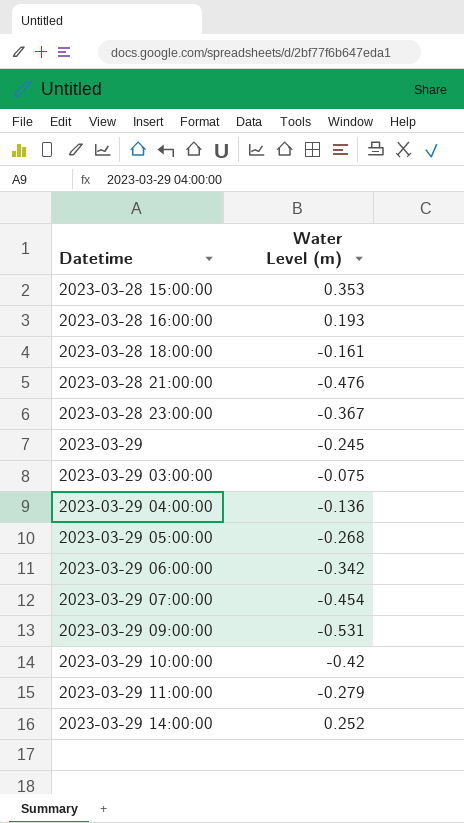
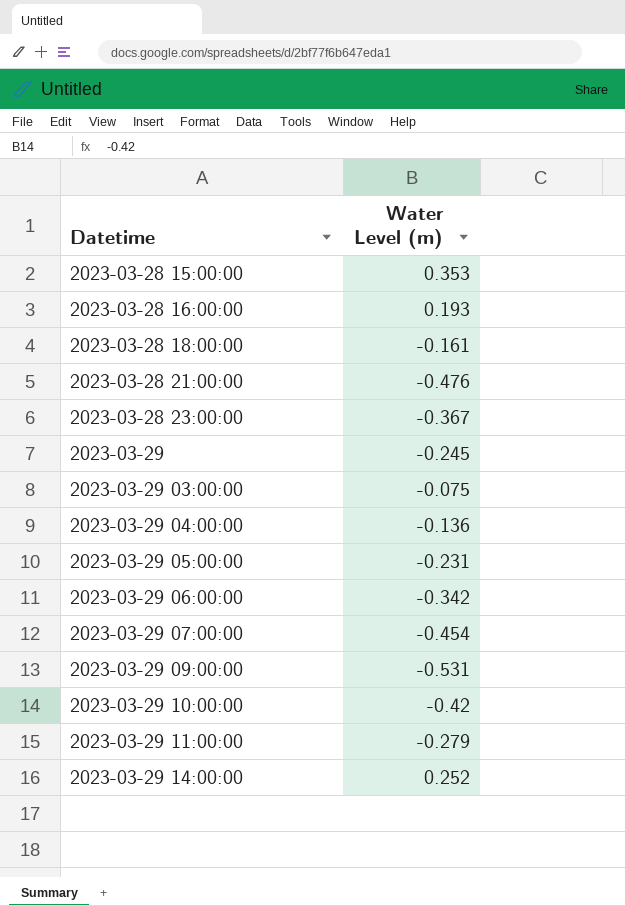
2023-03-29 05:00:00 | Water Level (m): -0.268 -> -0.231

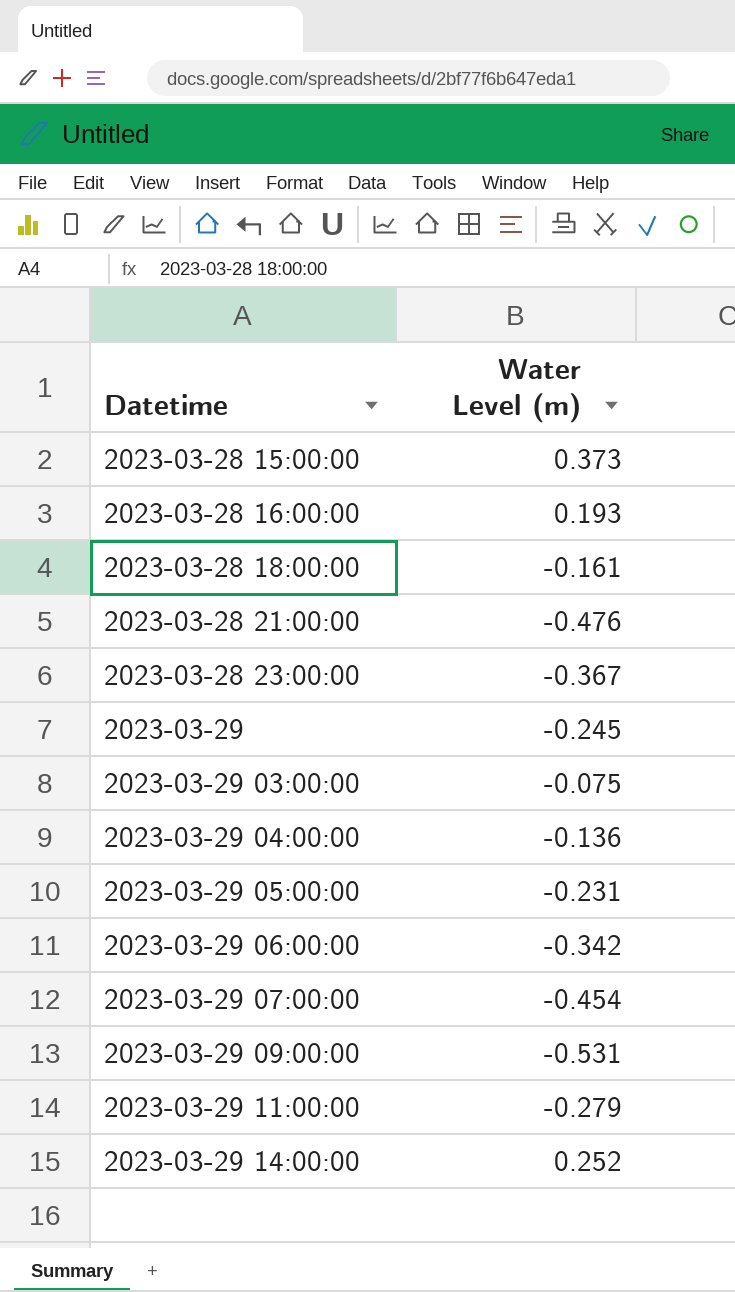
row 2023-03-29 10:00:00: -0.42 -> none
2023-03-28 15:00:00 | Water Level (m): 0.353 -> 0.373

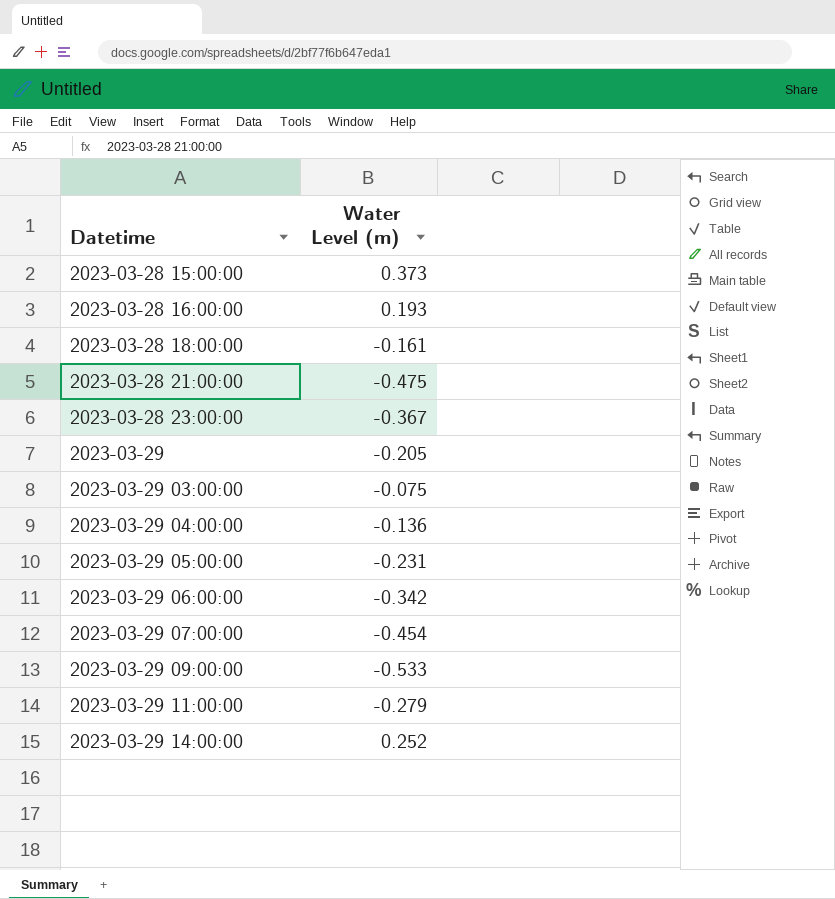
2023-03-28 21:00:00 | Water Level (m): -0.476 -> -0.475
2023-03-29 | Water Level (m): -0.245 -> -0.205
2023-03-29 09:00:00 | Water Level (m): -0.531 -> -0.533

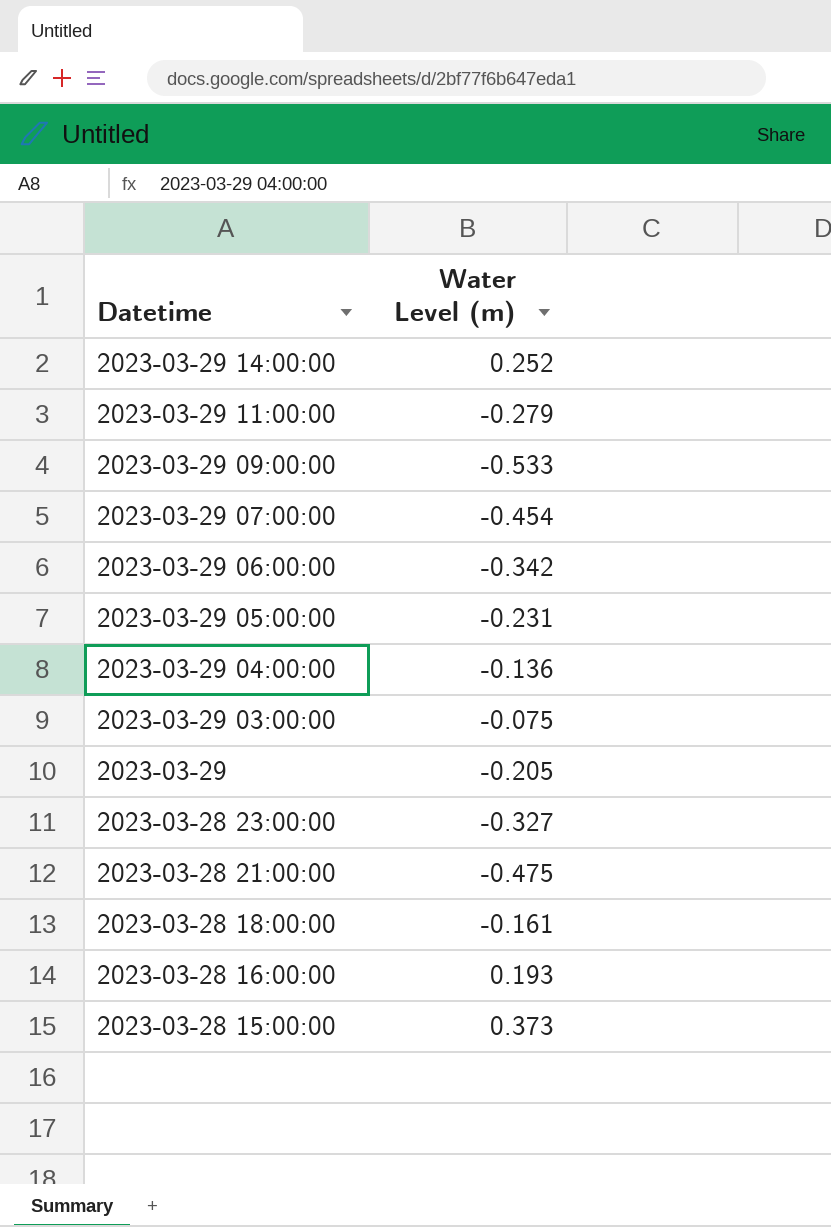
row order: Datetime ascending -> Datetime descending
2023-03-28 23:00:00 | Water Level (m): -0.367 -> -0.327

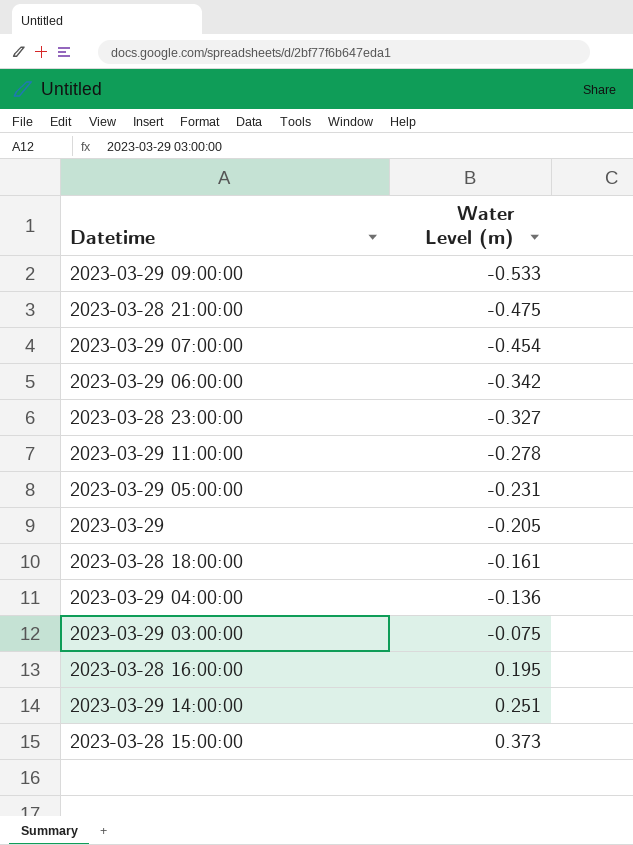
row order: Datetime descending -> Water Level (m) ascending
2023-03-29 11:00:00 | Water Level (m): -0.279 -> -0.278
2023-03-28 16:00:00 | Water Level (m): 0.193 -> 0.195
2023-03-29 14:00:00 | Water Level (m): 0.252 -> 0.251

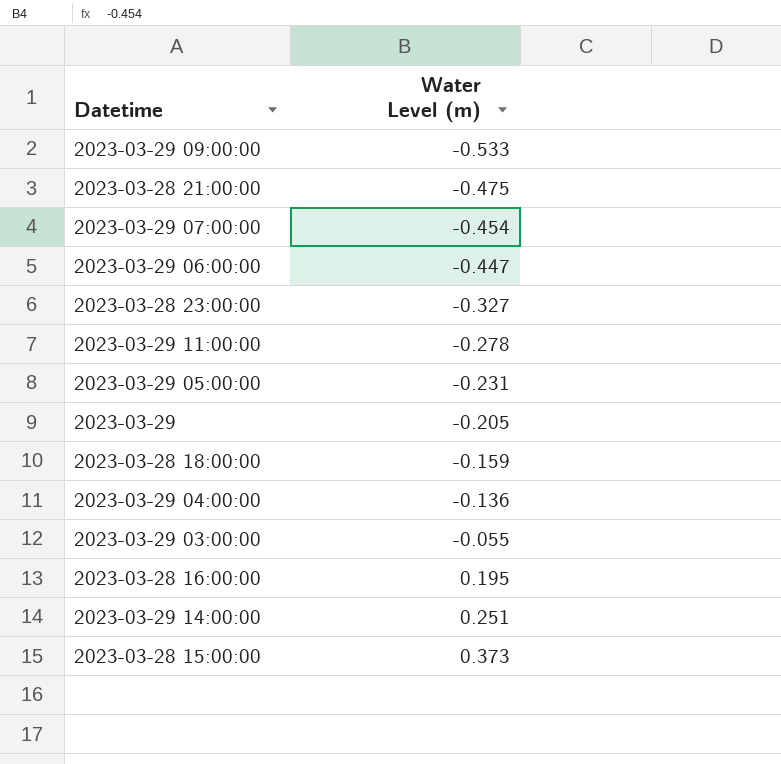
2023-03-29 06:00:00 | Water Level (m): -0.342 -> -0.447
2023-03-28 18:00:00 | Water Level (m): -0.161 -> -0.159
2023-03-29 03:00:00 | Water Level (m): -0.075 -> -0.055

